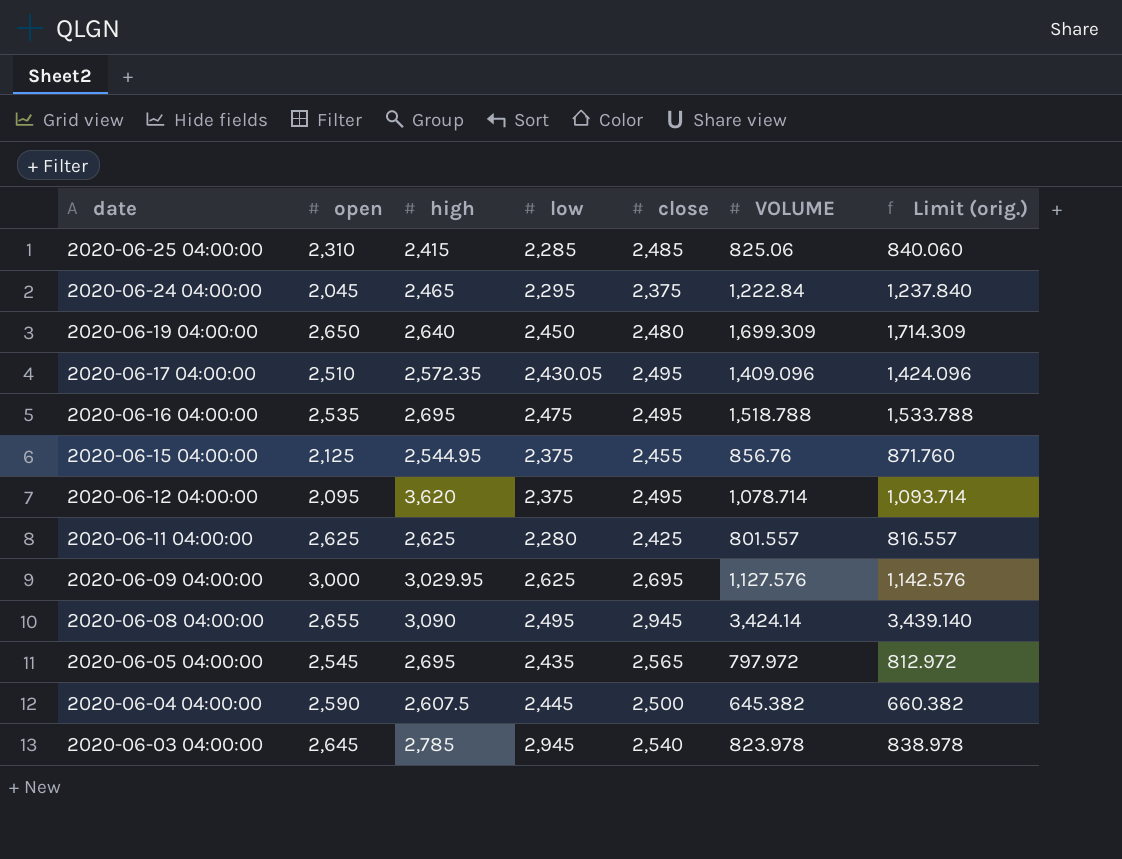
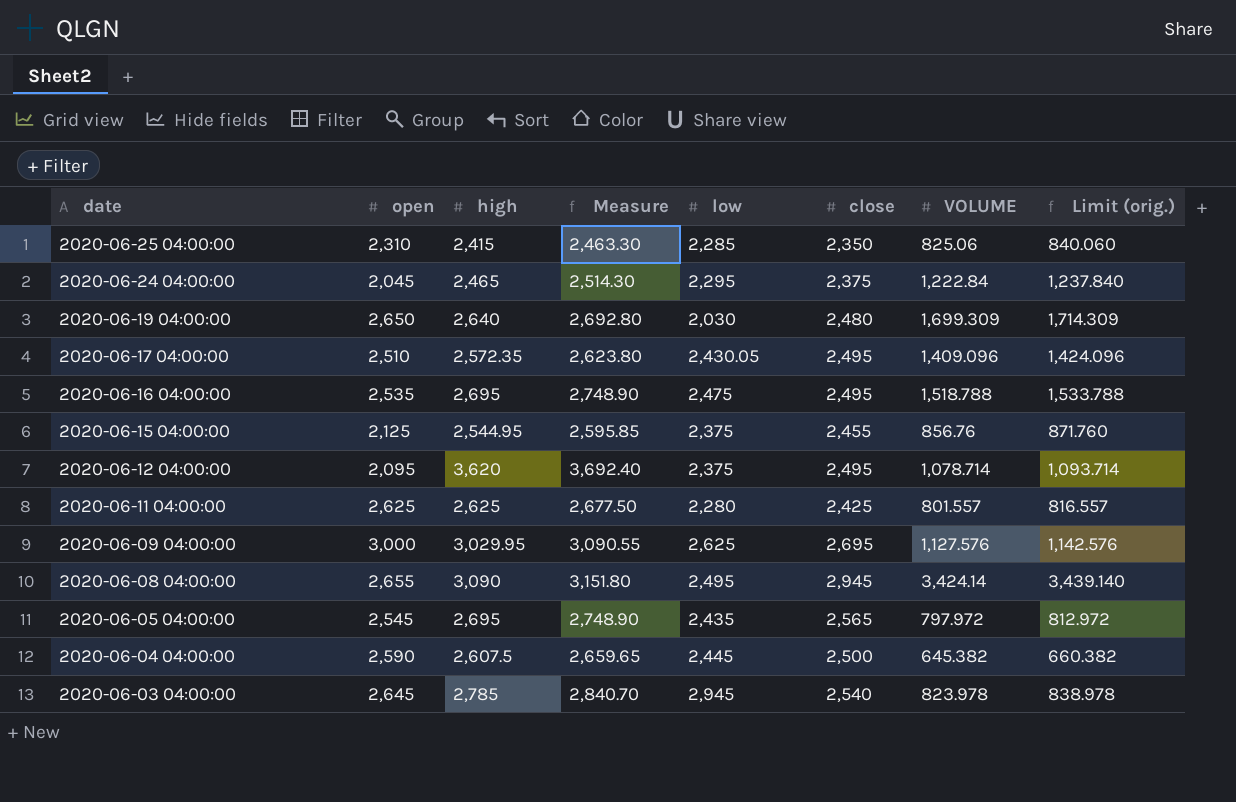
column Measure | formula: none -> [high] * 1.02
2020-06-25 04:00:00 | close: 2,485 -> 2,350
2020-06-19 04:00:00 | low: 2,450 -> 2,030

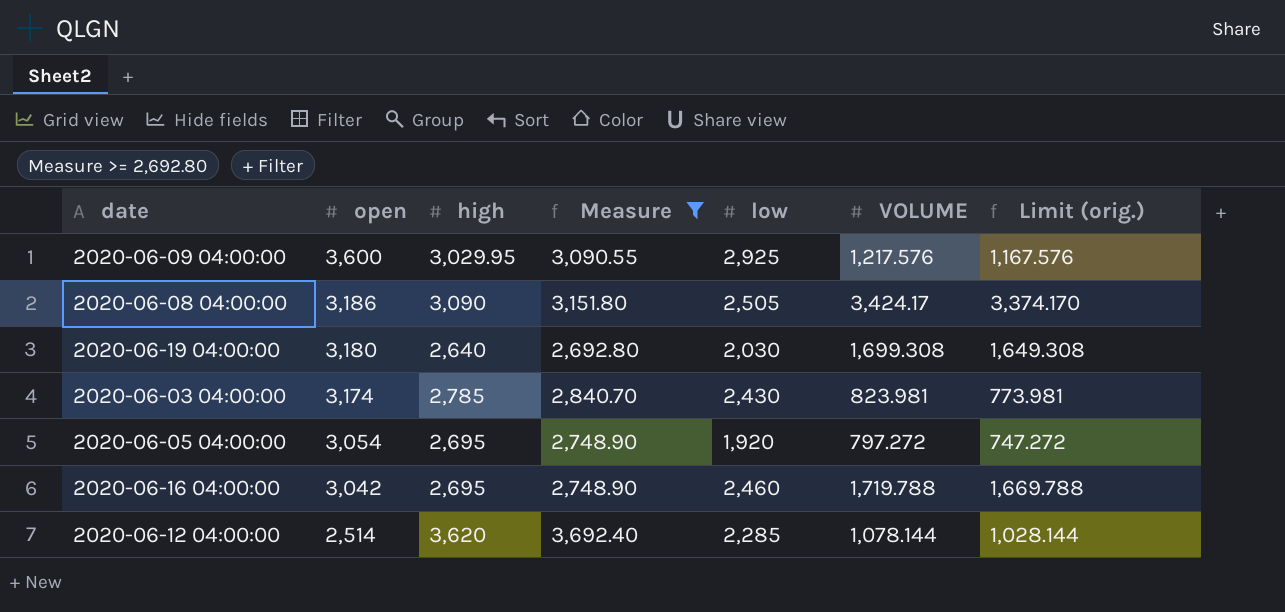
filter: none -> Measure >= 2,692.80
row order: date descending -> open descending
column close | position: 6 -> none
column Limit (orig.) | formula: [VOLUME] + 15 -> [VOLUME] - 50
2020-06-09 04:00:00 | open: 3,000 -> 3,600
2020-06-09 04:00:00 | low: 2,625 -> 2,925
2020-06-09 04:00:00 | VOLUME: 1,127.576 -> 1,217.576
2020-06-08 04:00:00 | open: 2,655 -> 3,186
2020-06-08 04:00:00 | low: 2,495 -> 2,505
2020-06-08 04:00:00 | VOLUME: 3,424.14 -> 3,424.17
2020-06-19 04:00:00 | open: 2,650 -> 3,180
2020-06-19 04:00:00 | VOLUME: 1,699.309 -> 1,699.308
2020-06-03 04:00:00 | open: 2,645 -> 3,174
2020-06-03 04:00:00 | low: 2,945 -> 2,430
2020-06-03 04:00:00 | VOLUME: 823.978 -> 823.981
2020-06-05 04:00:00 | open: 2,545 -> 3,054
2020-06-05 04:00:00 | low: 2,435 -> 1,920
2020-06-05 04:00:00 | VOLUME: 797.972 -> 797.272
2020-06-16 04:00:00 | open: 2,535 -> 3,042
2020-06-16 04:00:00 | low: 2,475 -> 2,460
2020-06-16 04:00:00 | VOLUME: 1,518.788 -> 1,719.788
2020-06-12 04:00:00 | open: 2,095 -> 2,514
2020-06-12 04:00:00 | low: 2,375 -> 2,285
2020-06-12 04:00:00 | VOLUME: 1,078.714 -> 1,078.144

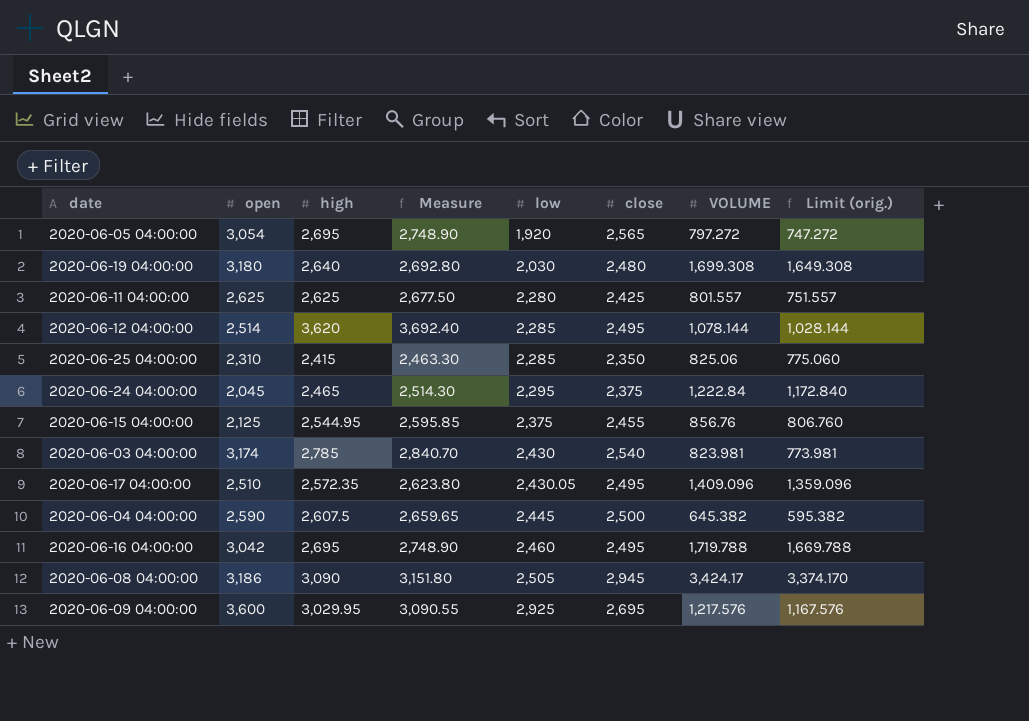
filter: Measure >= 2,692.80 -> none
row order: open descending -> low ascending
column close | position: none -> 6

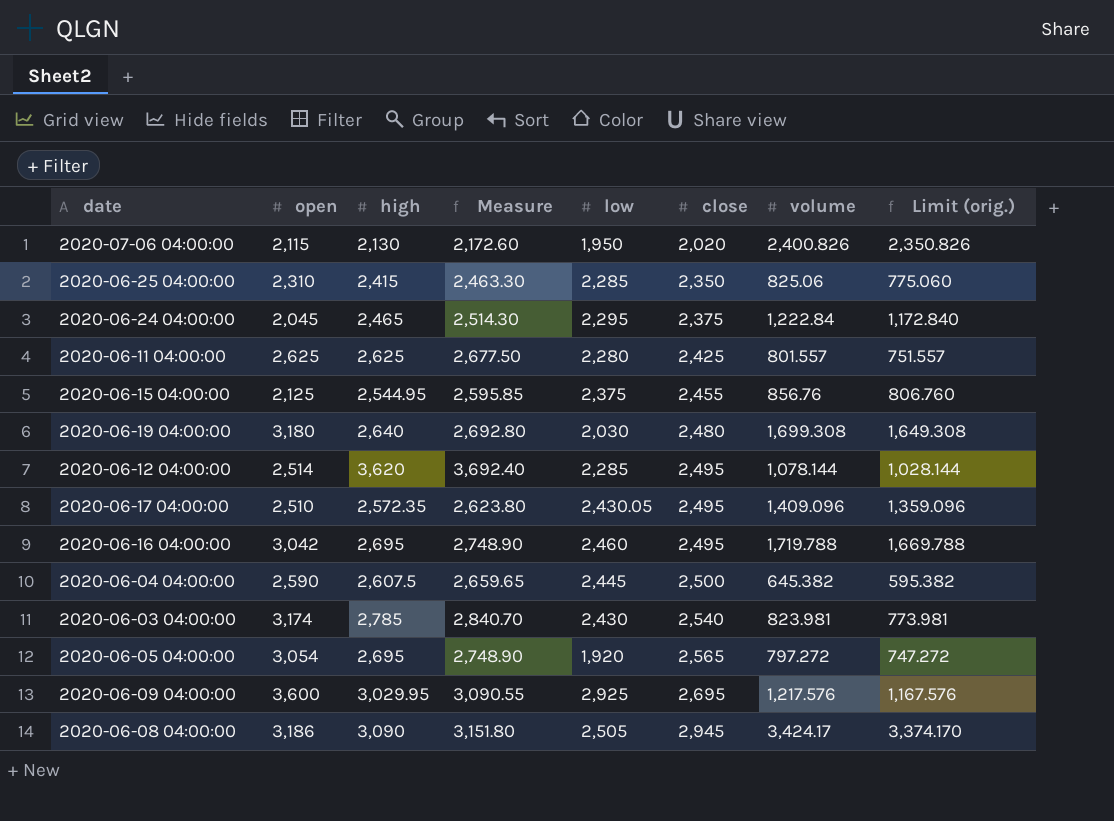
row order: low ascending -> close ascending
column name: VOLUME -> volume
row 2020-07-06 04:00:00: none -> 2,115 | 2,130 | 2,172.60 | 1,950 | 2,020 | 2,400.826 | 2,350.826

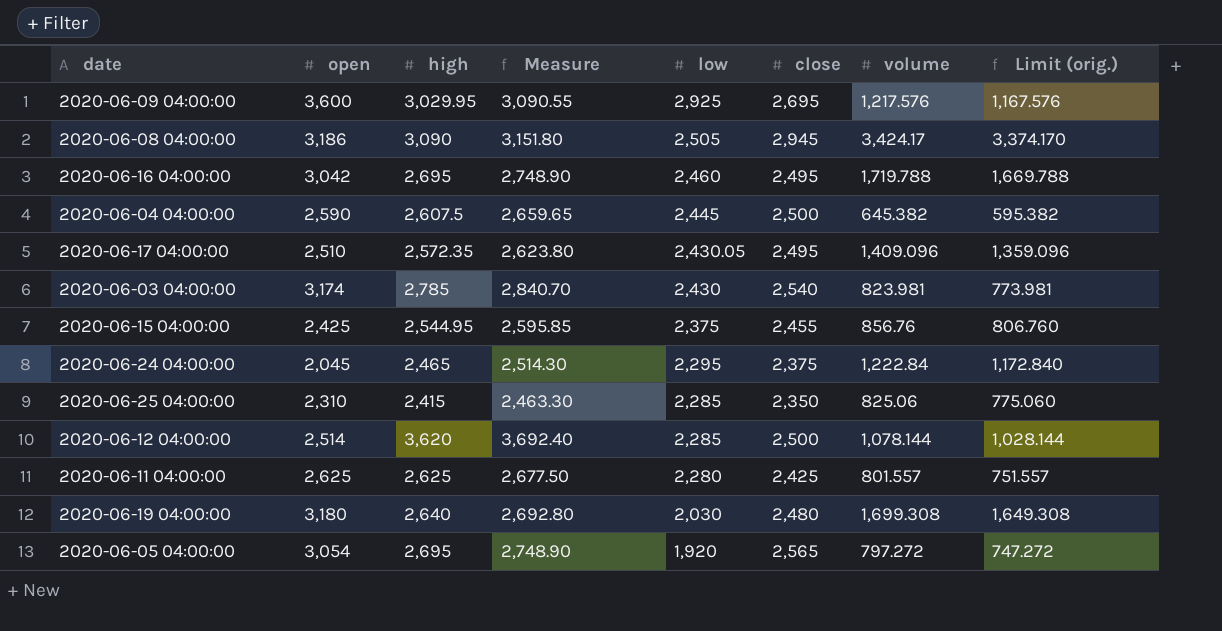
row order: close ascending -> low descending
row 2020-07-06 04:00:00: 2,115 | 2,130 | 2,172.60 | 1,950 | 2,020 | 2,400.826 | 2,350.826 -> none
2020-06-15 04:00:00 | open: 2,125 -> 2,425
2020-06-12 04:00:00 | close: 2,495 -> 2,500

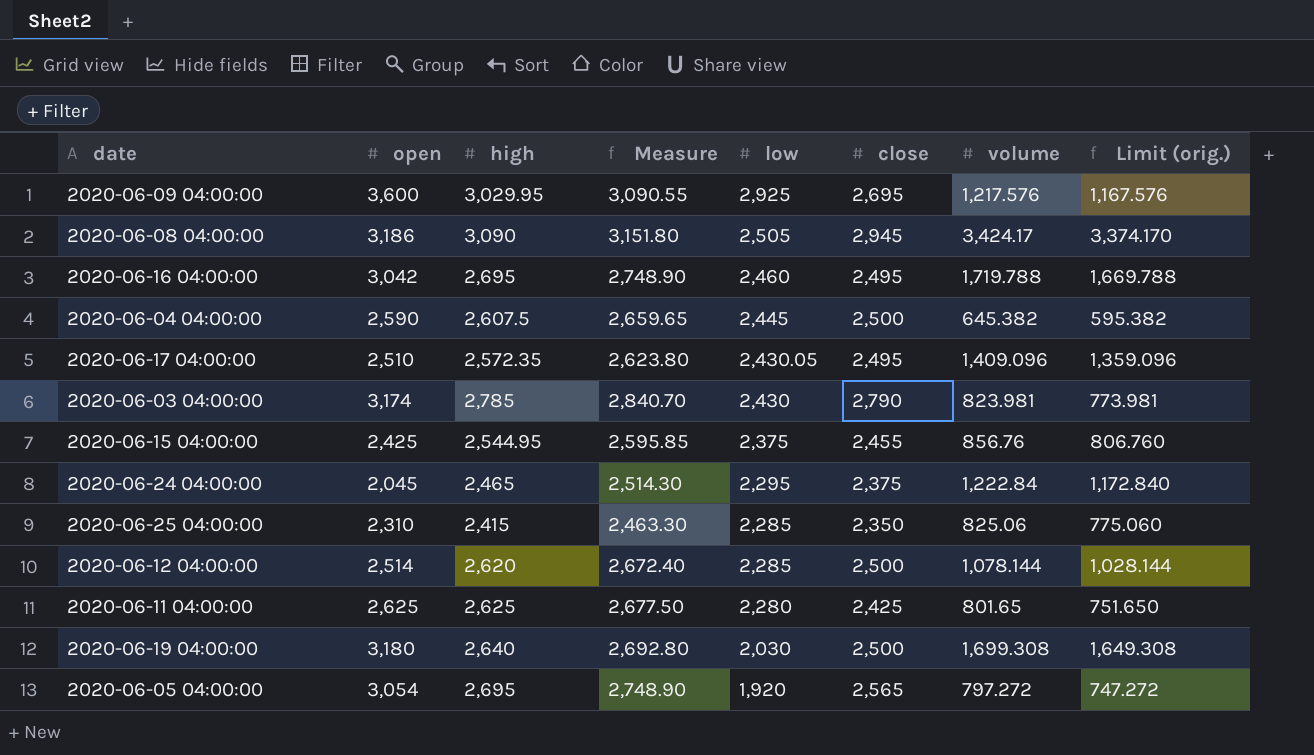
2020-06-03 04:00:00 | close: 2,540 -> 2,790
2020-06-12 04:00:00 | high: 3,620 -> 2,620
2020-06-12 04:00:00 | Measure: 3,692.40 -> 2,672.40
2020-06-11 04:00:00 | volume: 801.557 -> 801.65
2020-06-11 04:00:00 | Limit (orig.): 751.557 -> 751.650
2020-06-19 04:00:00 | close: 2,480 -> 2,500

